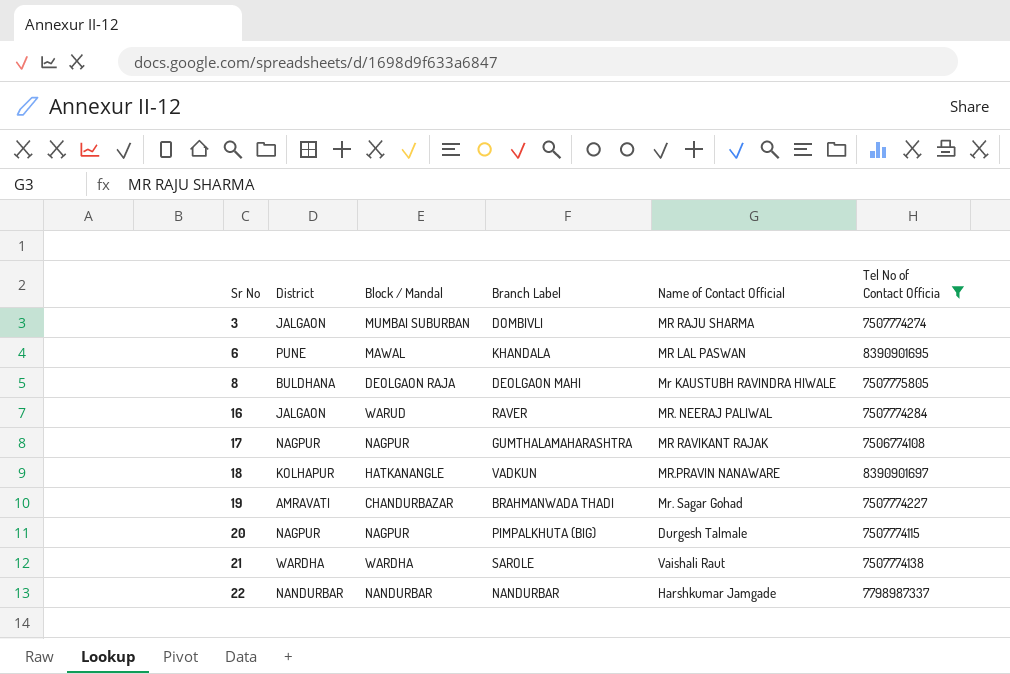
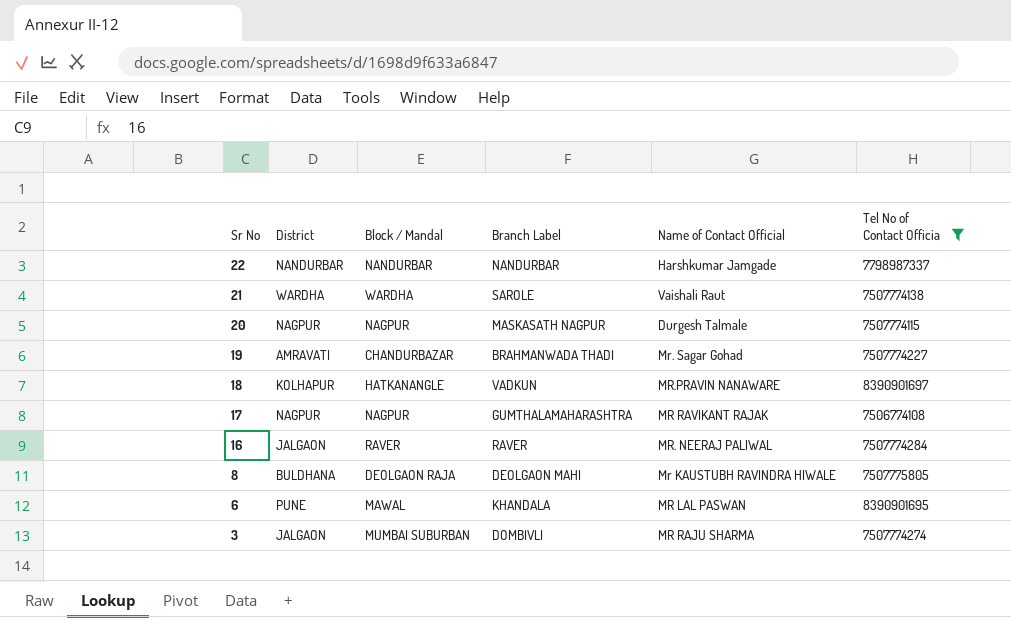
row order: Sr No ascending -> Sr No descending
20 | Branch Label: PIMPALKHUTA (BIG) -> MASKASATH NAGPUR
16 | Block / Mandal: WARUD -> RAVER

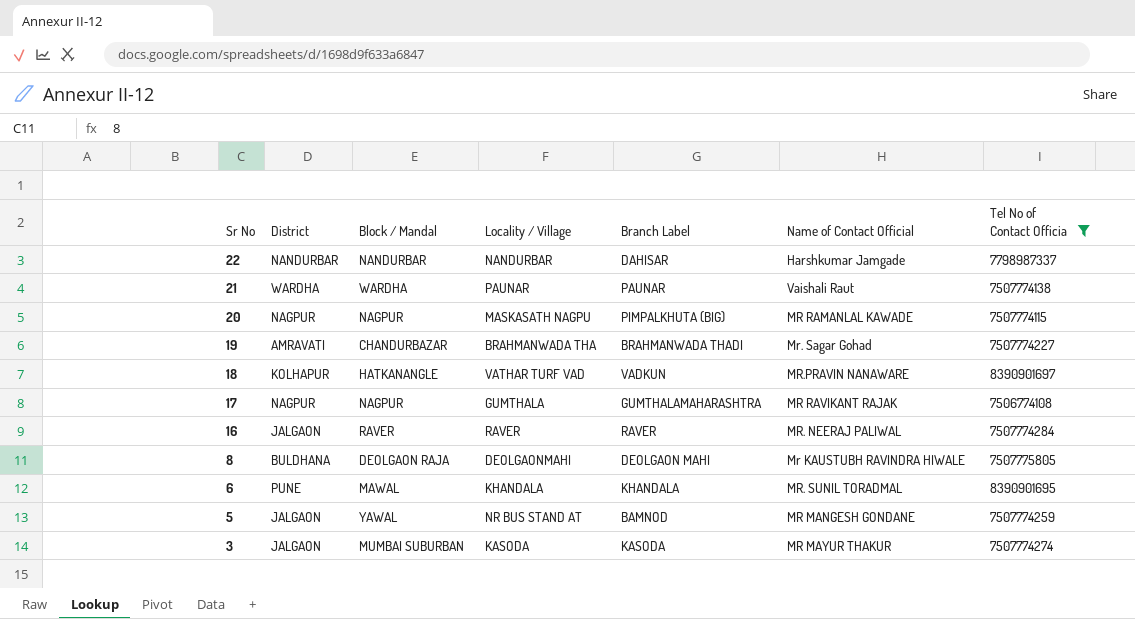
column Locality / Village | position: none -> 4
22 | Branch Label: NANDURBAR -> DAHISAR
21 | Branch Label: SAROLE -> PAUNAR
20 | Branch Label: MASKASATH NAGPUR -> PIMPALKHUTA (BIG)
20 | Name of Contact Official: Durgesh Talmale -> MR RAMANLAL KAWADE
6 | Name of Contact Official: MR LAL PASWAN -> MR. SUNIL TORADMAL
row 5: none -> JALGAON | YAWAL | NR BUS STAND AT | BAMNOD | MR MANGESH GONDANE | 7507774259
3 | Branch Label: DOMBIVLI -> KASODA
3 | Name of Contact Official: MR RAJU SHARMA -> MR MAYUR THAKUR

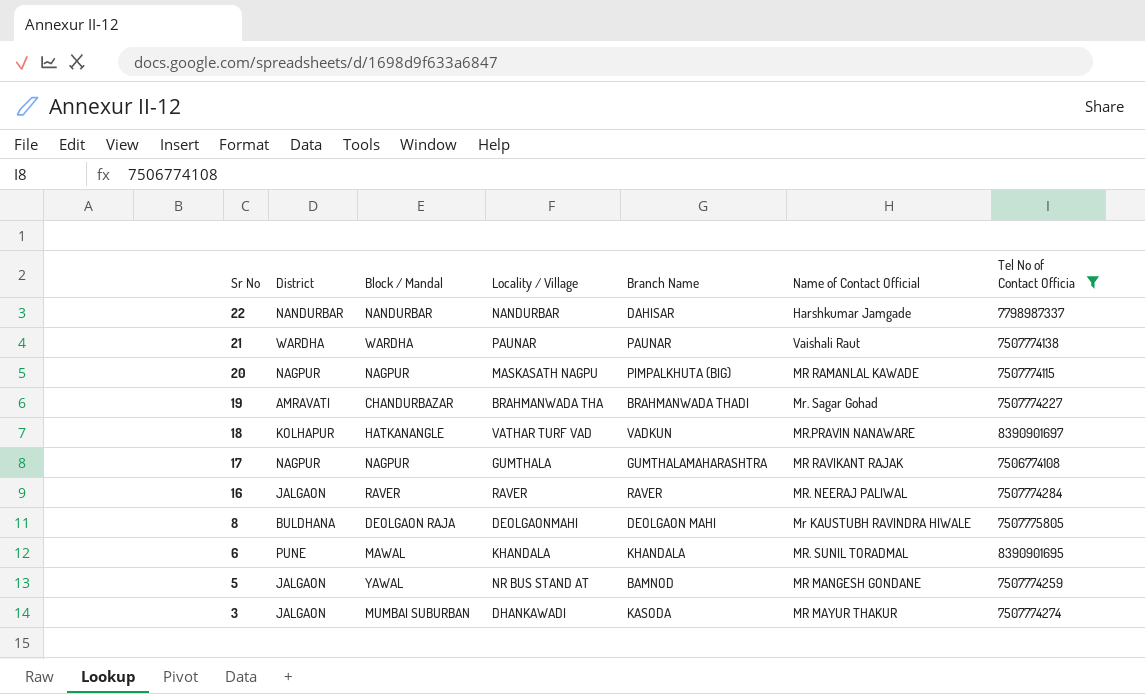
column name: Branch Label -> Branch Name
3 | Locality / Village: KASODA -> DHANKAWADI

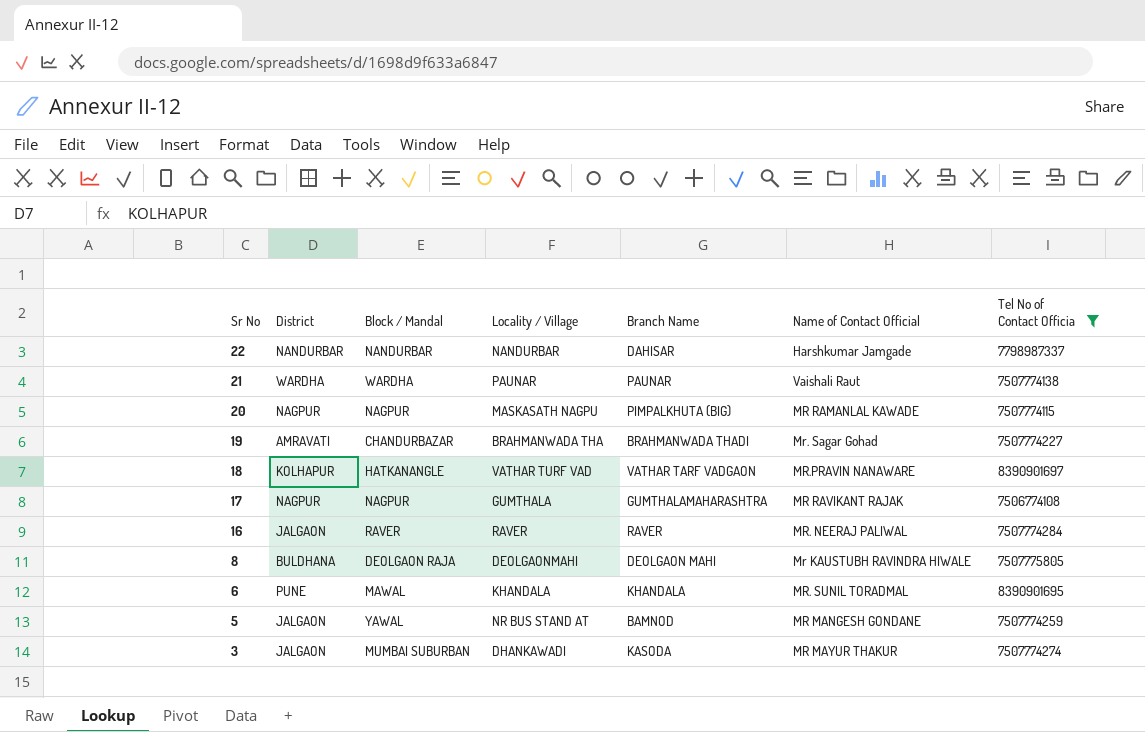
18 | Branch Name: VADKUN -> VATHAR TARF VADGAON

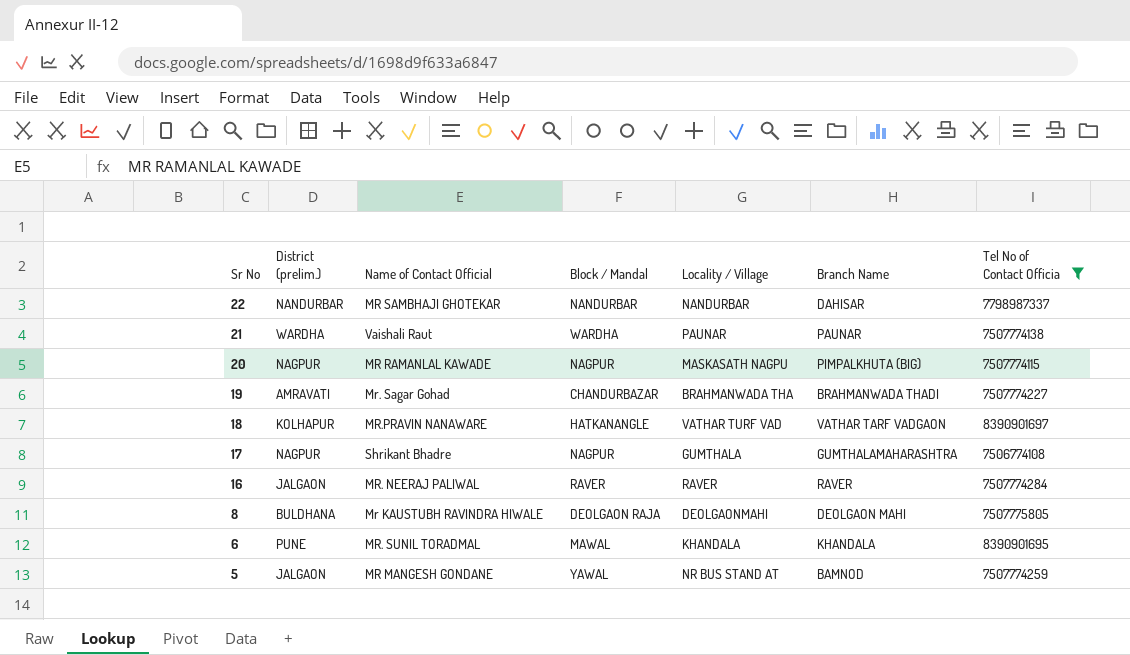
column name: District -> District (prelim.)
column Name of Contact Official | position: 6 -> 3
row 3: JALGAON | MUMBAI SUBURBAN | DHANKAWADI | KASODA | MR MAYUR THAKUR | 7507774274 -> none
22 | Name of Contact Official: Harshkumar Jamgade -> MR SAMBHAJI GHOTEKAR
17 | Name of Contact Official: MR RAVIKANT RAJAK -> Shrikant Bhadre

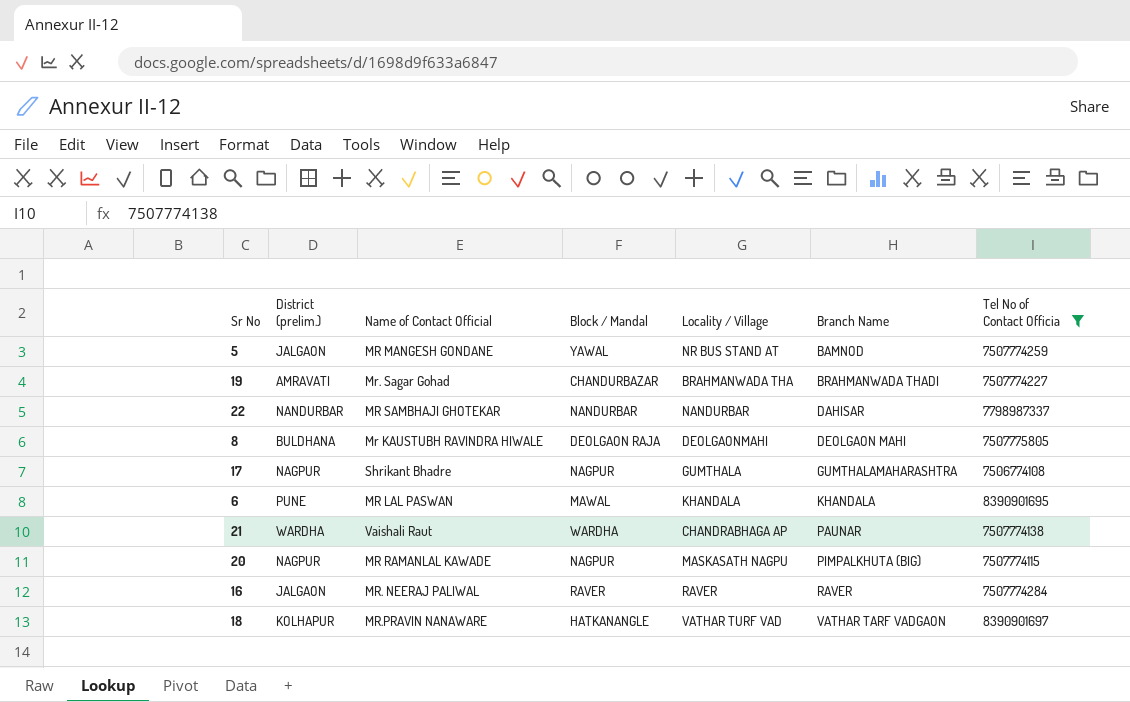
row order: Sr No descending -> Branch Name ascending
6 | Name of Contact Official: MR. SUNIL TORADMAL -> MR LAL PASWAN
21 | Locality / Village: PAUNAR -> CHANDRABHAGA AP

